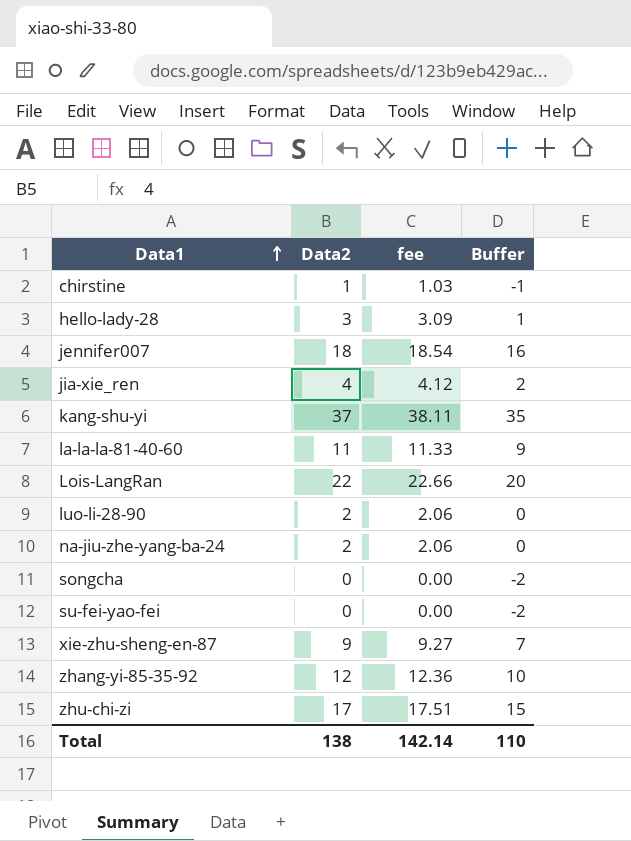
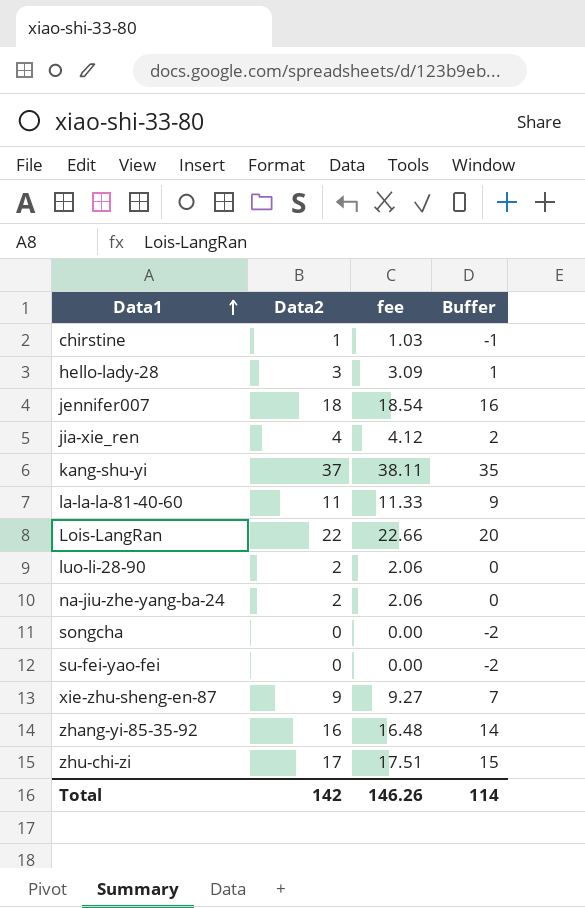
zhang-yi-85-35-92 | Data2: 12 -> 16
zhang-yi-85-35-92 | fee: 12.36 -> 16.48
zhang-yi-85-35-92 | Buffer: 10 -> 14
Total | Data2: 138 -> 142
Total | fee: 142.14 -> 146.26
Total | Buffer: 110 -> 114

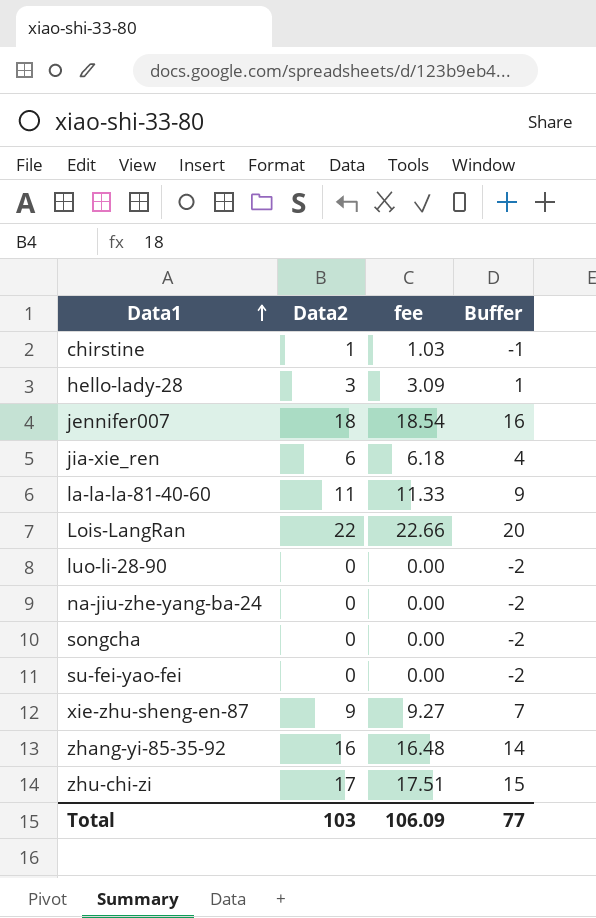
row kang-shu-yi: 37 | 38.11 | 35 -> none
jia-xie_ren | Data2: 4 -> 6
jia-xie_ren | fee: 4.12 -> 6.18
jia-xie_ren | Buffer: 2 -> 4
luo-li-28-90 | Data2: 2 -> 0
luo-li-28-90 | fee: 2.06 -> 0.00
luo-li-28-90 | Buffer: 0 -> -2
na-jiu-zhe-yang-ba-24 | Data2: 2 -> 0
na-jiu-zhe-yang-ba-24 | fee: 2.06 -> 0.00
na-jiu-zhe-yang-ba-24 | Buffer: 0 -> -2
Total | Data2: 142 -> 103
Total | fee: 146.26 -> 106.09
Total | Buffer: 114 -> 77

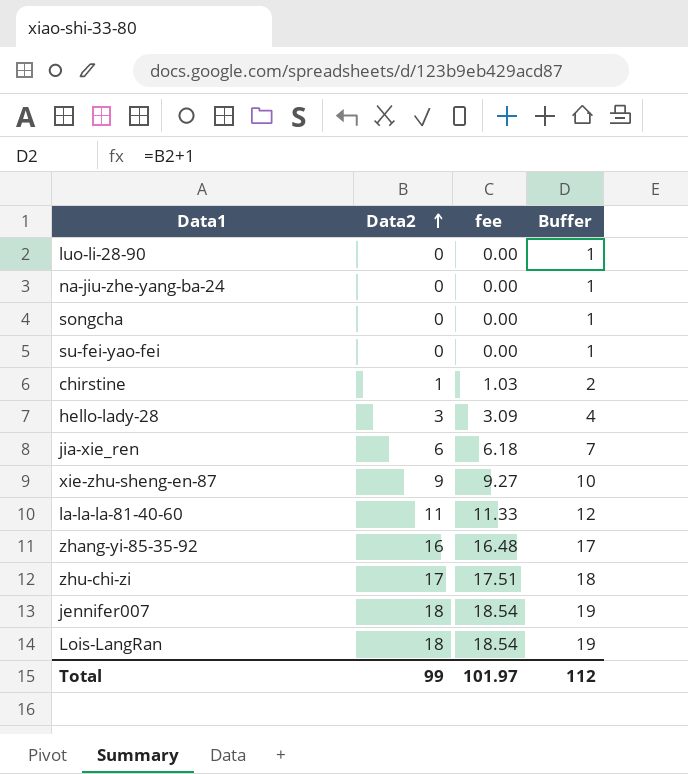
row order: Data1 ascending -> Data2 ascending
column Buffer | formula: [Data2] - 2 -> [Data2] + 1
Lois-LangRan | Data2: 22 -> 18
Lois-LangRan | fee: 22.66 -> 18.54
Total | Data2: 103 -> 99
Total | fee: 106.09 -> 101.97
Total | Buffer: 77 -> 112

